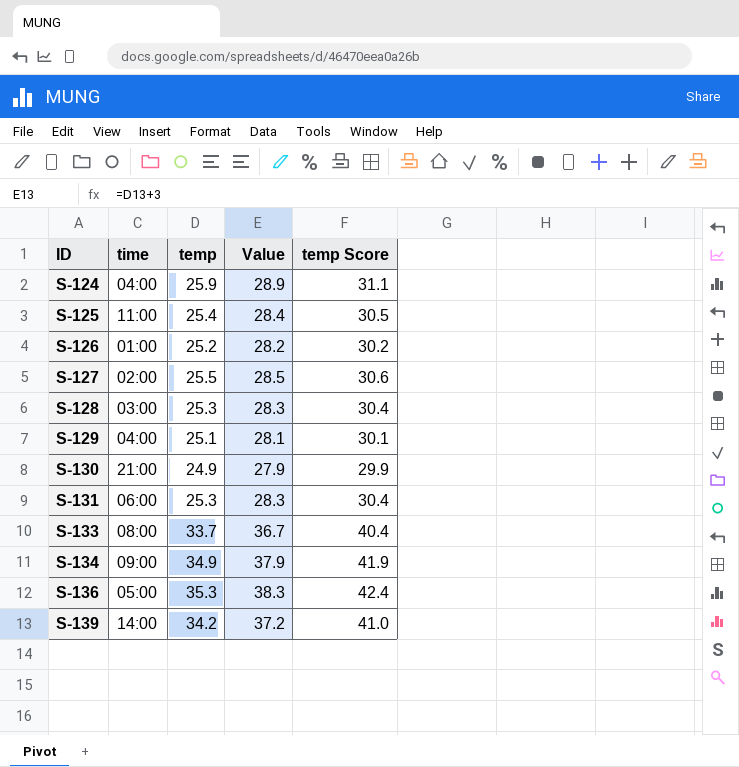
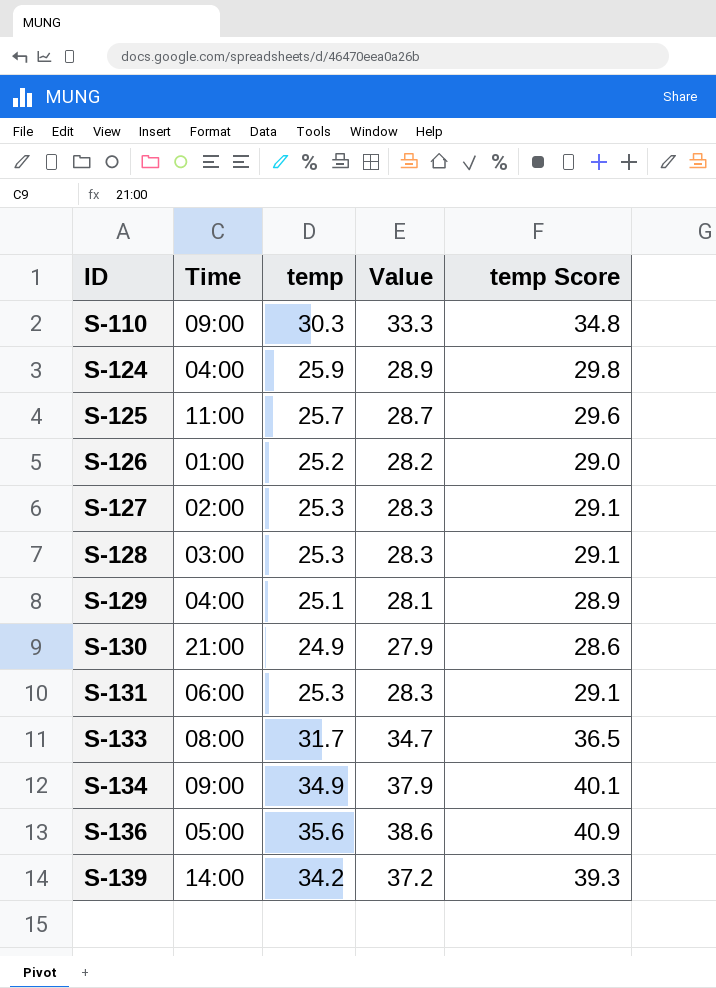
column name: time -> Time
column temp Score | formula: [temp] * 1.2 -> [temp] * 1.15
row S-110: none -> 09:00 | 30.3 | 33.3 | 34.8
S-125 | temp: 25.4 -> 25.7
S-125 | Value: 28.4 -> 28.7
S-127 | temp: 25.5 -> 25.3
S-127 | Value: 28.5 -> 28.3
S-133 | temp: 33.7 -> 31.7
S-133 | Value: 36.7 -> 34.7
S-136 | temp: 35.3 -> 35.6
S-136 | Value: 38.3 -> 38.6

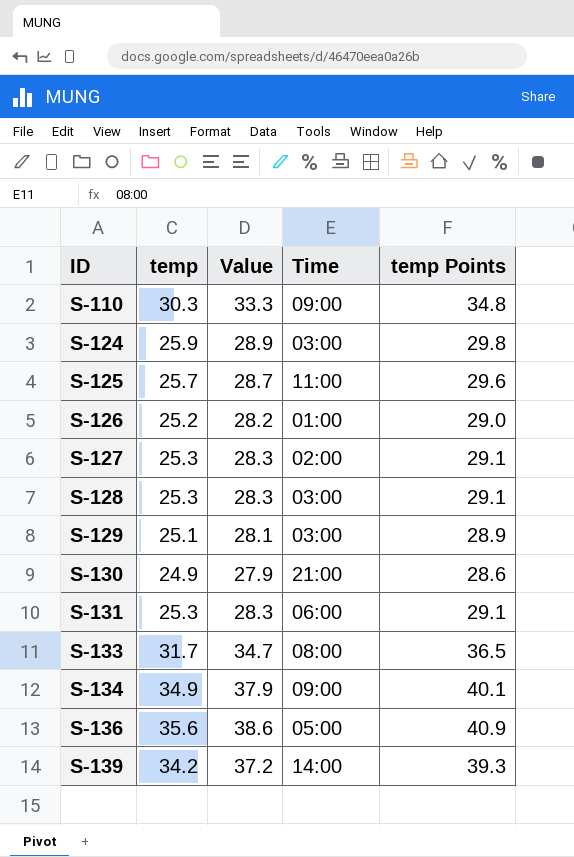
column Time | position: 2 -> 4
column name: temp Score -> temp Points
S-124 | Time: 04:00 -> 03:00
S-129 | Time: 04:00 -> 03:00

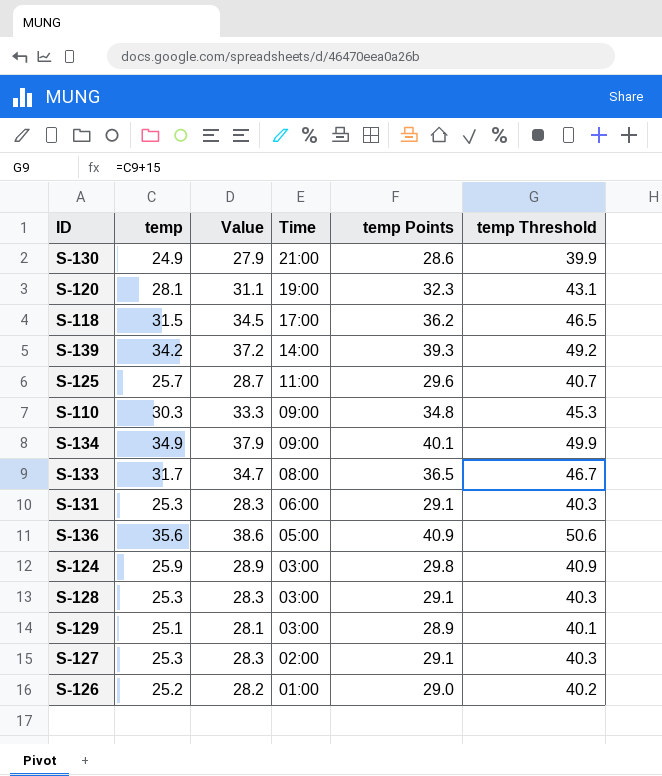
row order: ID ascending -> Time descending
column temp Threshold | formula: none -> [temp] + 15
row S-120: none -> 28.1 | 31.1 | 19:00 | 32.3 | 43.1
row S-118: none -> 31.5 | 34.5 | 17:00 | 36.2 | 46.5

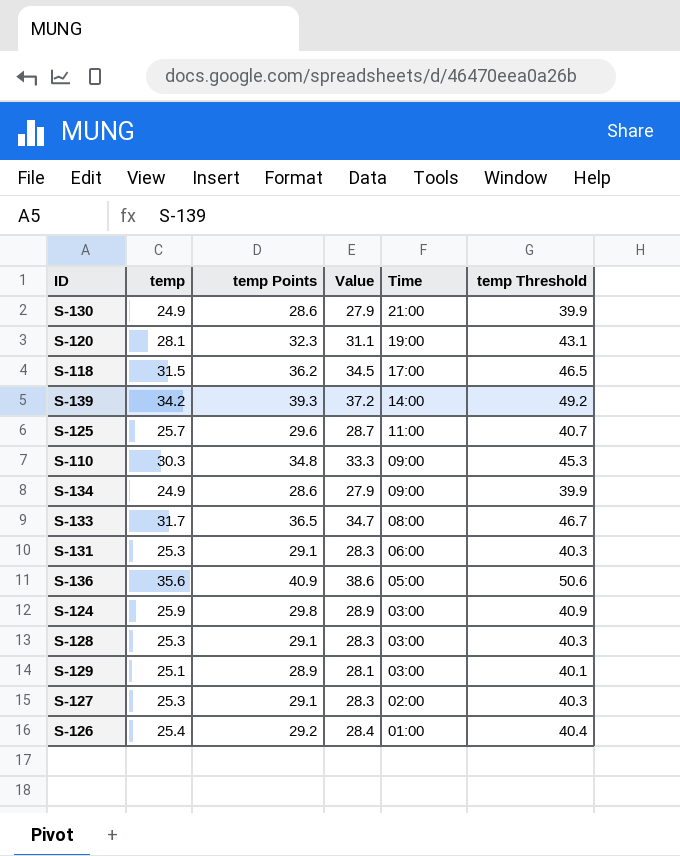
column temp Points | position: 5 -> 3
S-134 | temp: 34.9 -> 24.9
S-134 | temp Points: 40.1 -> 28.6
S-134 | Value: 37.9 -> 27.9
S-134 | temp Threshold: 49.9 -> 39.9
S-126 | temp: 25.2 -> 25.4
S-126 | temp Points: 29.0 -> 29.2
S-126 | Value: 28.2 -> 28.4
S-126 | temp Threshold: 40.2 -> 40.4

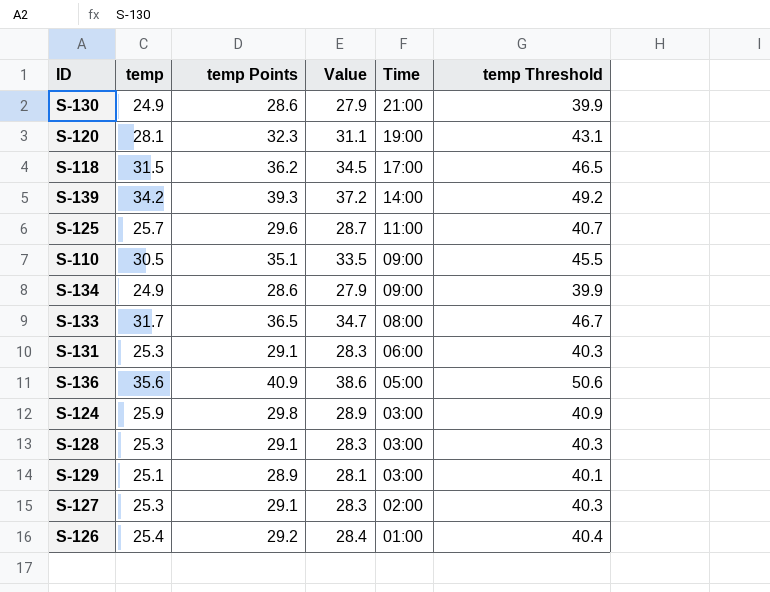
S-110 | temp: 30.3 -> 30.5
S-110 | temp Points: 34.8 -> 35.1
S-110 | Value: 33.3 -> 33.5
S-110 | temp Threshold: 45.3 -> 45.5

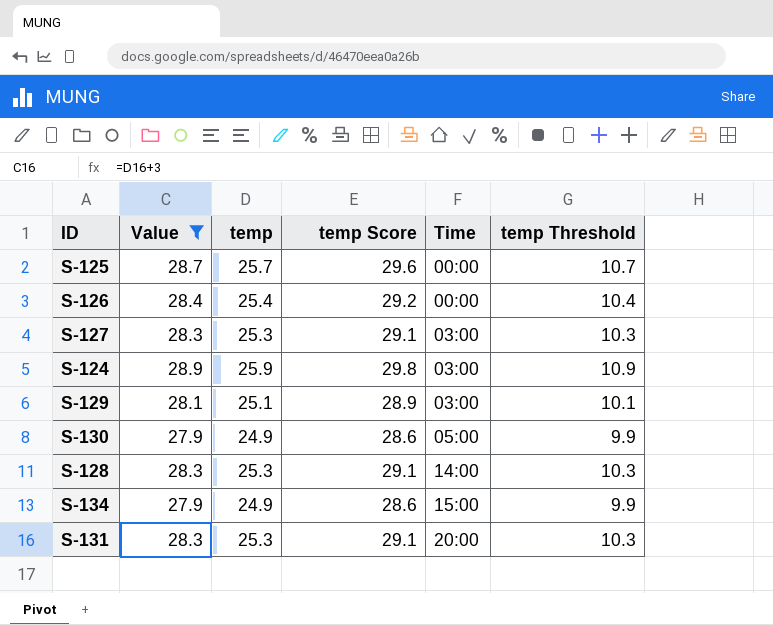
filter: none -> Value <= 28.9
row order: Time descending -> Time ascending
column Value | position: 4 -> 2
column name: temp Points -> temp Score
column temp Threshold | formula: [temp] + 15 -> [temp] - 15
S-125 | Time: 11:00 -> 00:00
S-126 | Time: 01:00 -> 00:00
S-127 | Time: 02:00 -> 03:00
S-130 | Time: 21:00 -> 05:00
S-128 | Time: 03:00 -> 14:00
S-134 | Time: 09:00 -> 15:00
S-131 | Time: 06:00 -> 20:00

